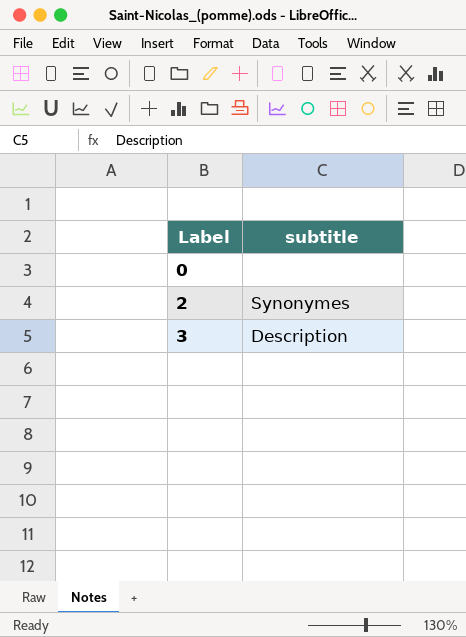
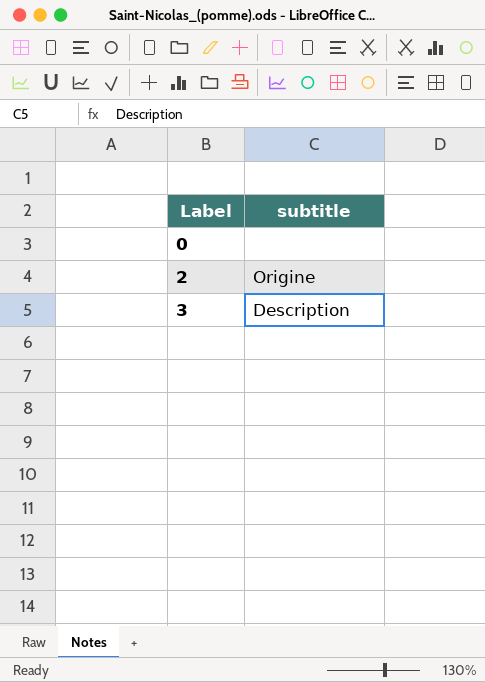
2 | subtitle: Synonymes -> Origine

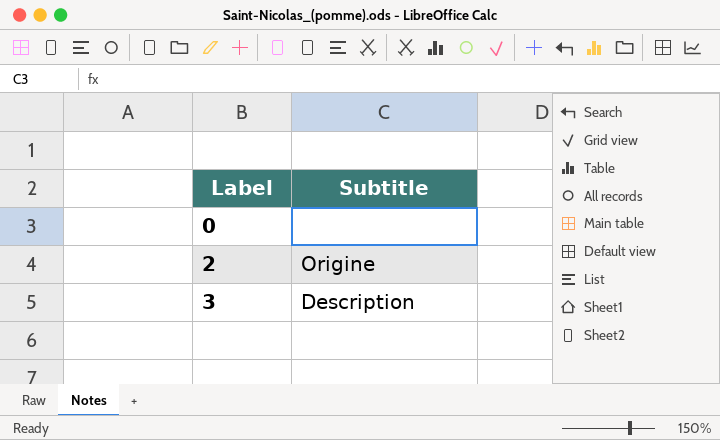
column name: subtitle -> Subtitle

